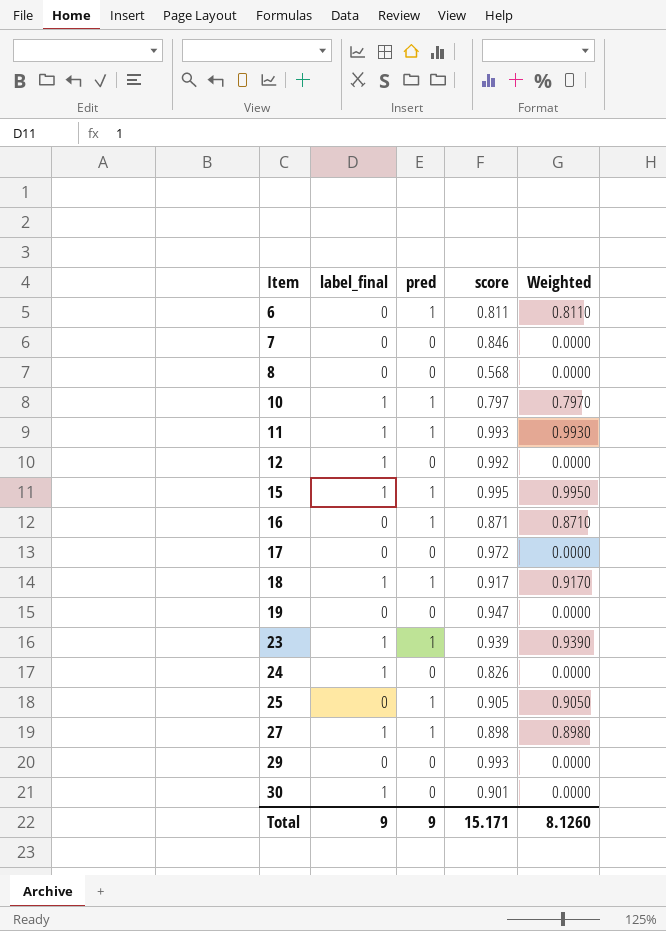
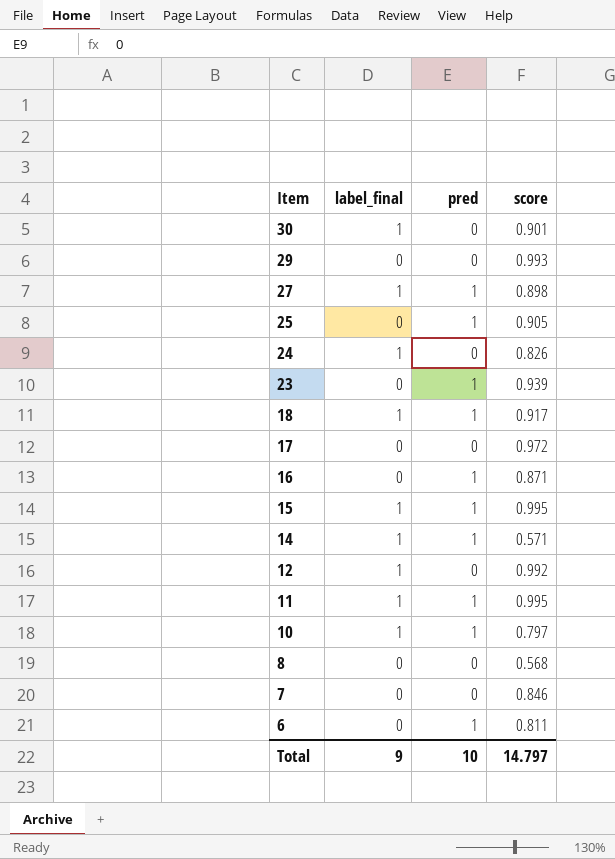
row order: Item ascending -> Item descending
column Weighted | formula: [pred] * [score] -> none
row 19: 0 | 0 | 0.947 | 0.0000 -> none
23 | label_final: 1 -> 0
row 14: none -> 1 | 1 | 0.571
11 | score: 0.993 -> 0.995
Total | pred: 9 -> 10
Total | score: 15.171 -> 14.797

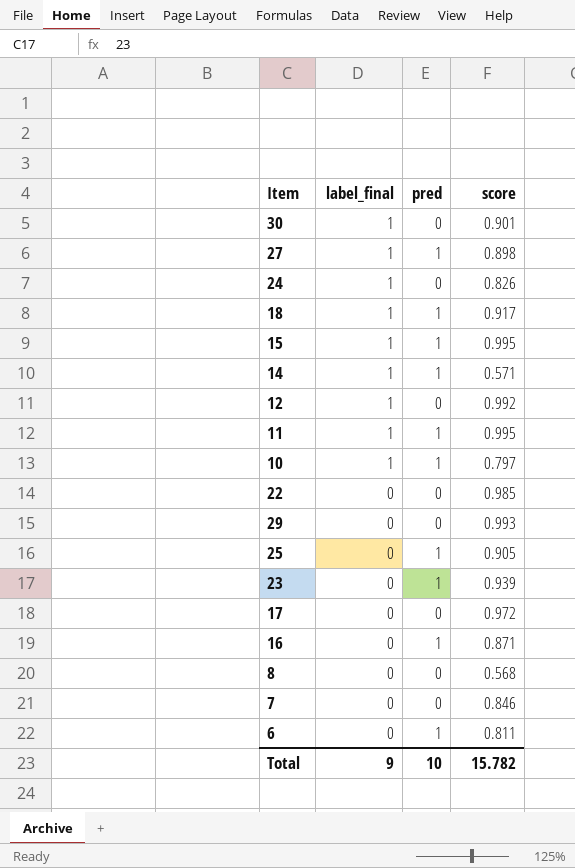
row order: Item descending -> label_final descending
row 22: none -> 0 | 0 | 0.985
Total | score: 14.797 -> 15.782

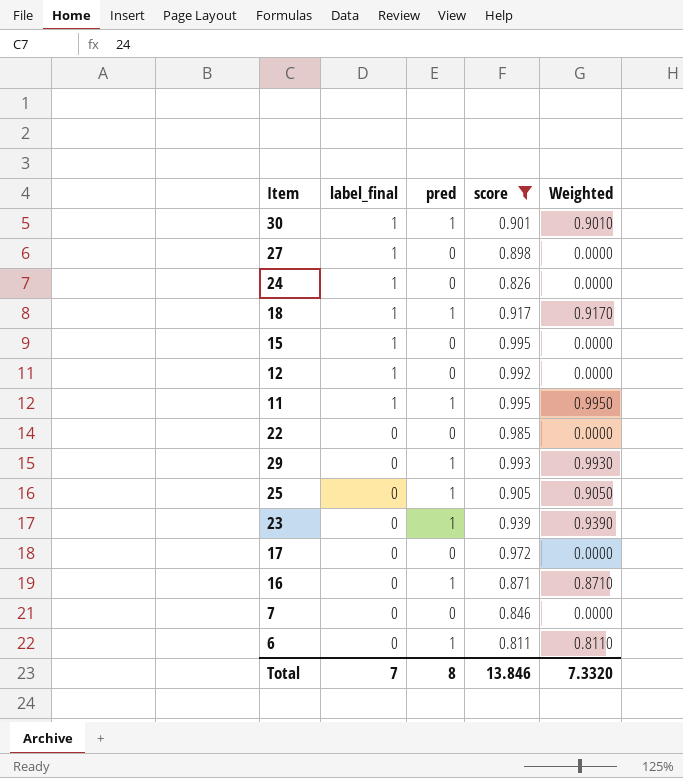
filter: none -> score >= 0.811
column Weighted | formula: none -> [pred] * [score]
30 | pred: 0 -> 1
27 | pred: 1 -> 0
15 | pred: 1 -> 0
29 | pred: 0 -> 1
Total | label_final: 9 -> 7
Total | pred: 10 -> 8
Total | score: 15.782 -> 13.846

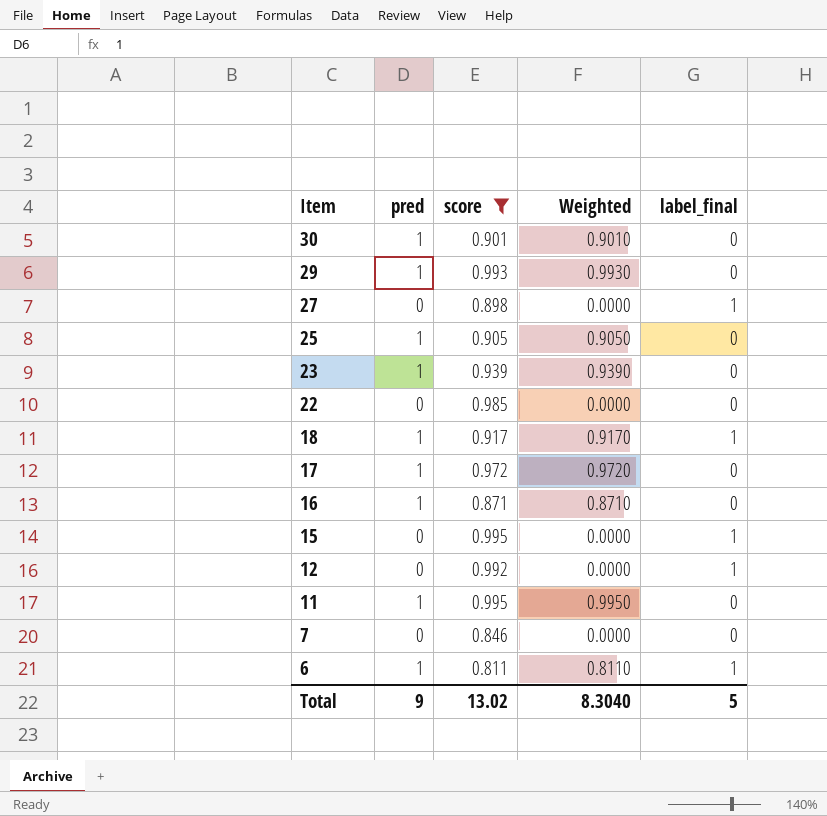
row order: label_final descending -> Item descending
column label_final | position: 2 -> 5
row 24: 1 | 0 | 0.826 | 0.0000 -> none
30 | label_final: 1 -> 0
17 | pred: 0 -> 1
17 | Weighted: 0.0000 -> 0.9720
11 | label_final: 1 -> 0
6 | label_final: 0 -> 1
Total | pred: 8 -> 9
Total | score: 13.846 -> 13.02
Total | Weighted: 7.3320 -> 8.3040
Total | label_final: 7 -> 5

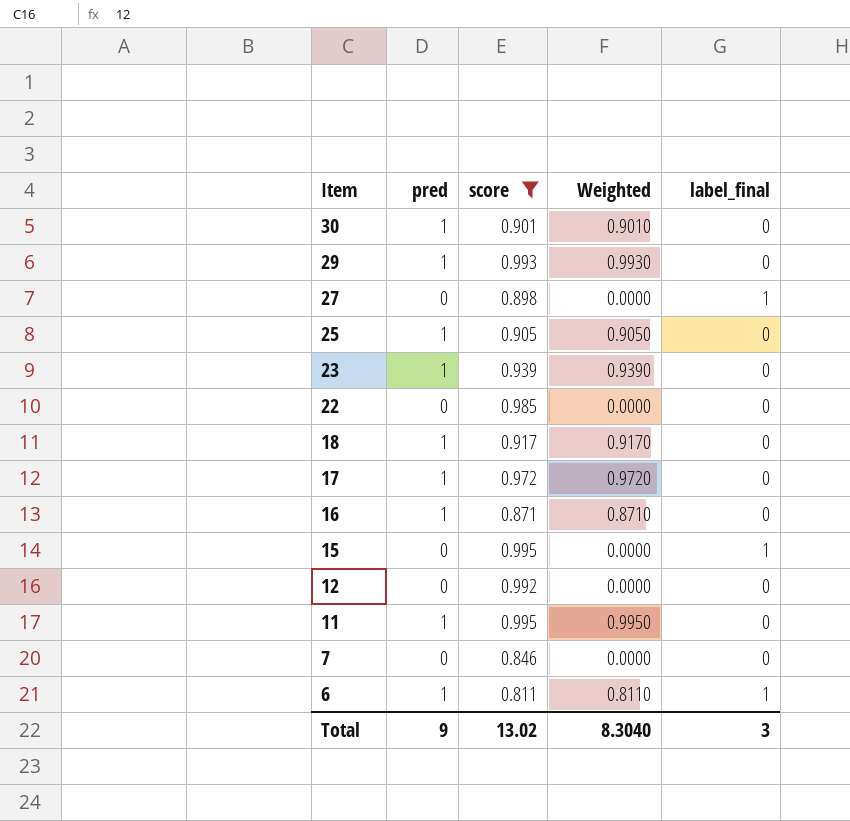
18 | label_final: 1 -> 0
12 | label_final: 1 -> 0
Total | label_final: 5 -> 3

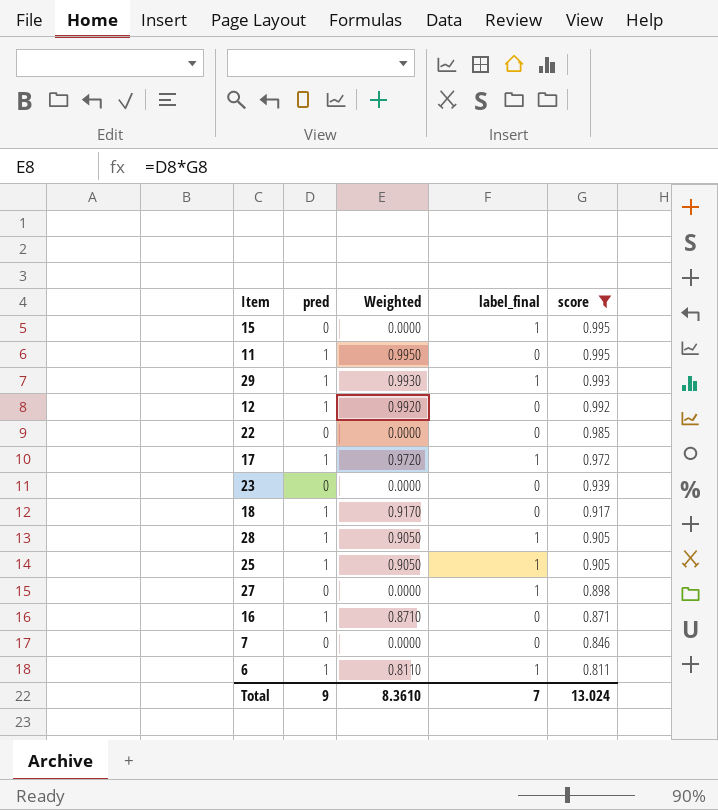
row order: Item descending -> score descending
column score | position: 3 -> 5
row 30: 1 | 0.901 | 0.9010 | 0 -> none
29 | label_final: 0 -> 1
12 | pred: 0 -> 1
12 | Weighted: 0.0000 -> 0.9920
17 | label_final: 0 -> 1
23 | pred: 1 -> 0
23 | Weighted: 0.9390 -> 0.0000
row 28: none -> 1 | 0.9050 | 1 | 0.905
25 | label_final: 0 -> 1
Total | Weighted: 8.3040 -> 8.3610
Total | label_final: 3 -> 7
Total | score: 13.02 -> 13.024

